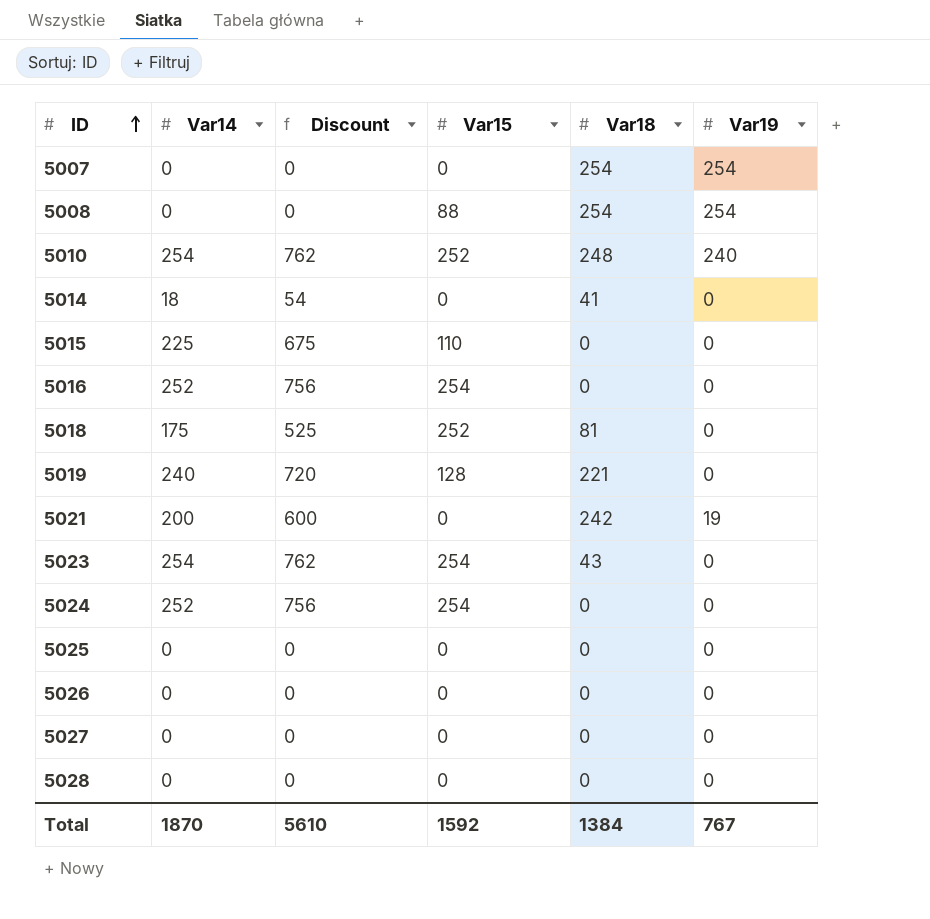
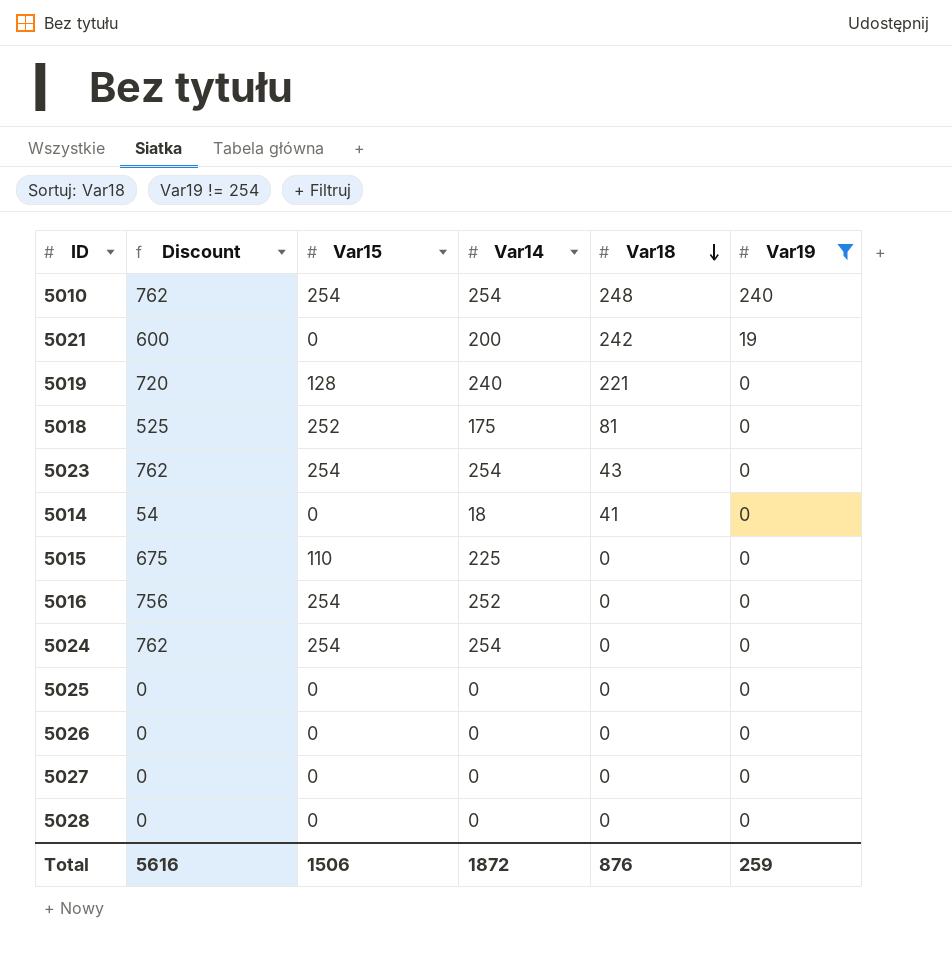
filter: none -> Var19 != 254
row order: ID ascending -> Var18 descending
column Var14 | position: 2 -> 4
5010 | Var15: 252 -> 254
5024 | Discount: 756 -> 762
5024 | Var14: 252 -> 254
Total | Discount: 5610 -> 5616
Total | Var15: 1592 -> 1506
Total | Var14: 1870 -> 1872
Total | Var18: 1384 -> 876
Total | Var19: 767 -> 259

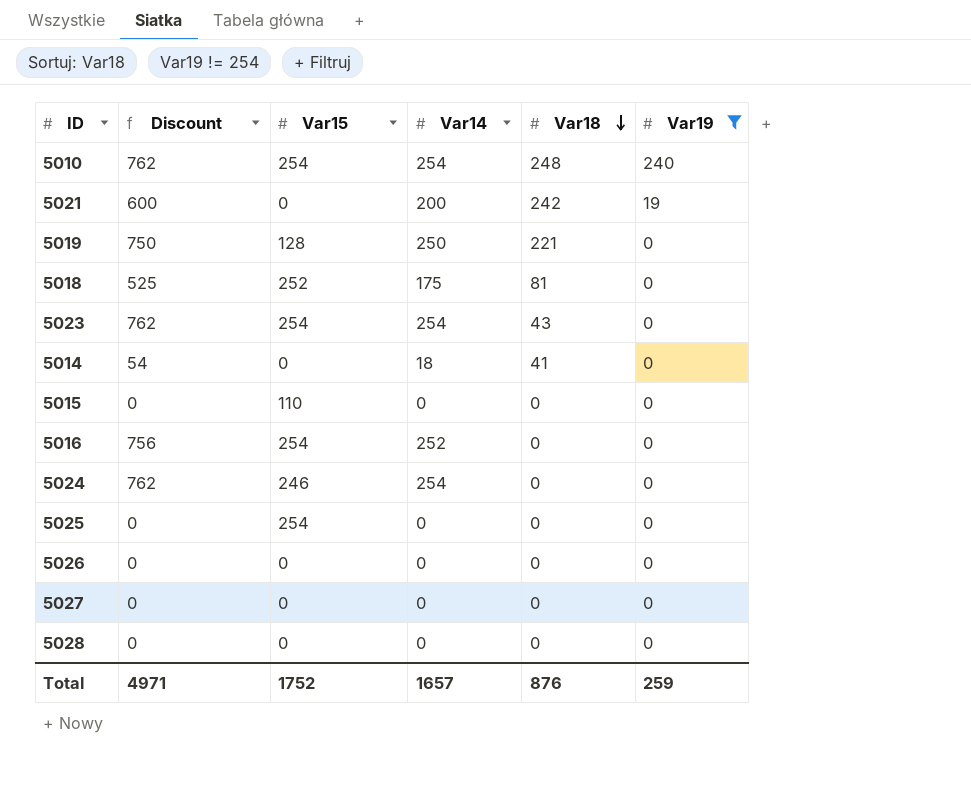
5019 | Discount: 720 -> 750
5019 | Var14: 240 -> 250
5015 | Discount: 675 -> 0
5015 | Var14: 225 -> 0
5024 | Var15: 254 -> 246
5025 | Var15: 0 -> 254
Total | Discount: 5616 -> 4971
Total | Var15: 1506 -> 1752
Total | Var14: 1872 -> 1657

